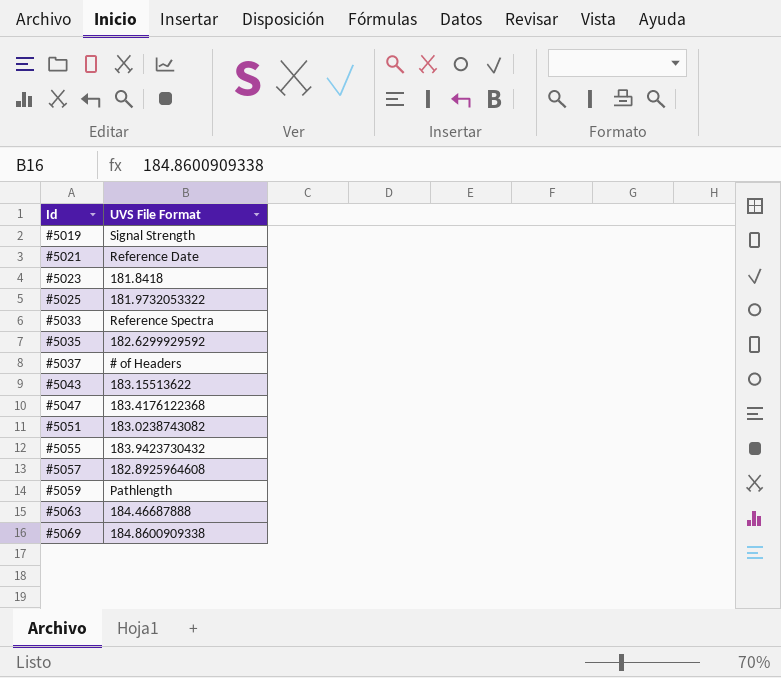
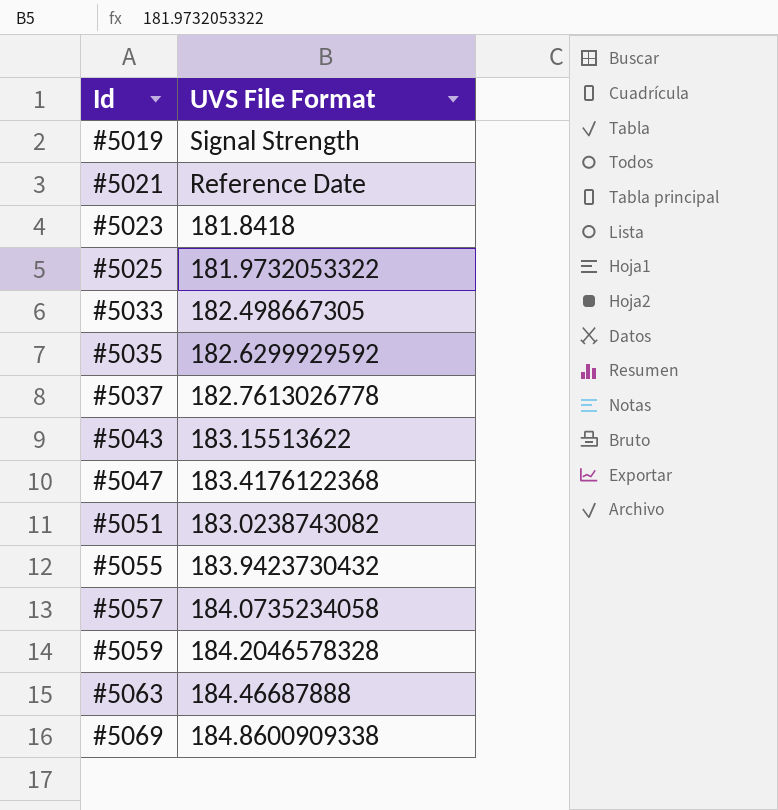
#5033 | UVS File Format: Reference Spectra -> 182.498667305
#5037 | UVS File Format: # of Headers -> 182.7613026778
#5057 | UVS File Format: 182.8925964608 -> 184.0735234058
#5059 | UVS File Format: Pathlength -> 184.2046578328

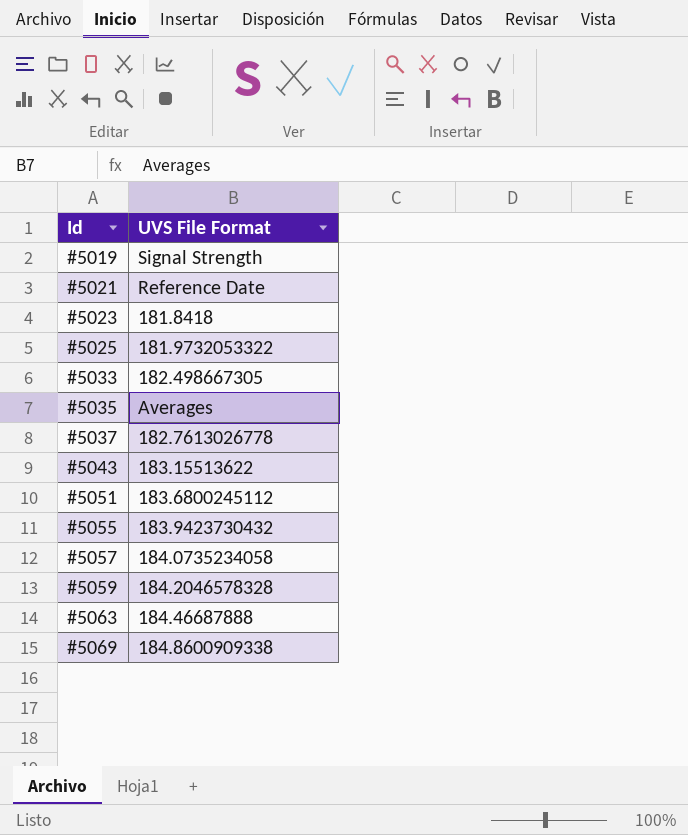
row #5047: 183.4176122368 -> none
#5035 | UVS File Format: 182.6299929592 -> Averages
#5051 | UVS File Format: 183.0238743082 -> 183.6800245112

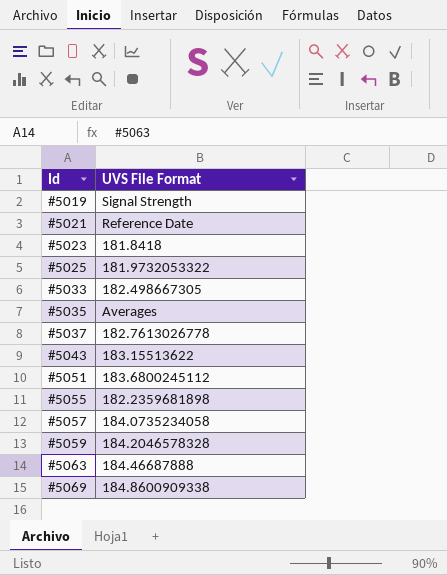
#5055 | UVS File Format: 183.9423730432 -> 182.2359681898

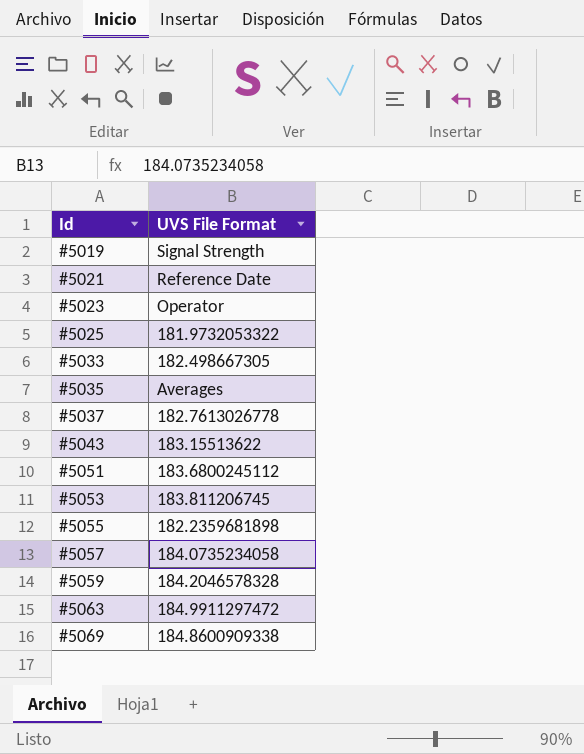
#5023 | UVS File Format: 181.8418 -> Operator
row #5053: none -> 183.811206745
#5063 | UVS File Format: 184.46687888 -> 184.9911297472

